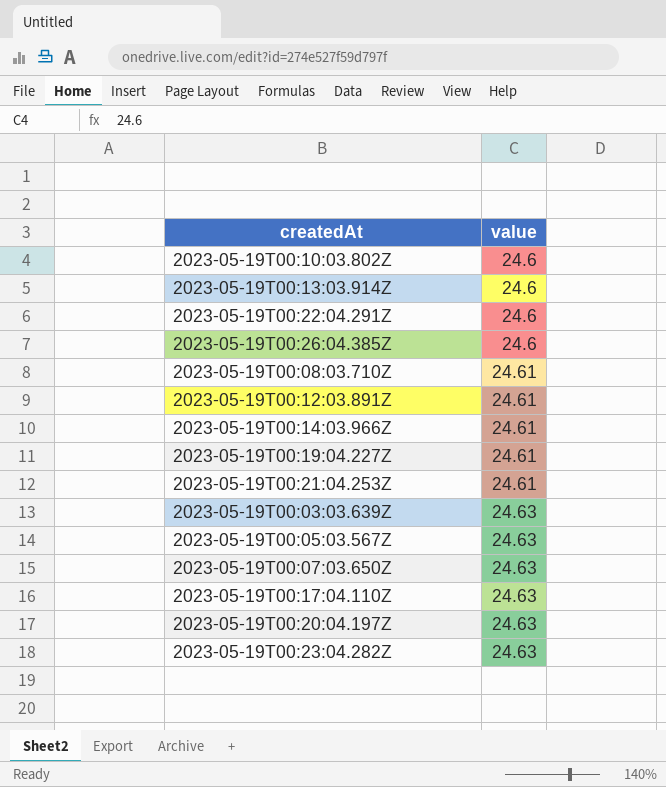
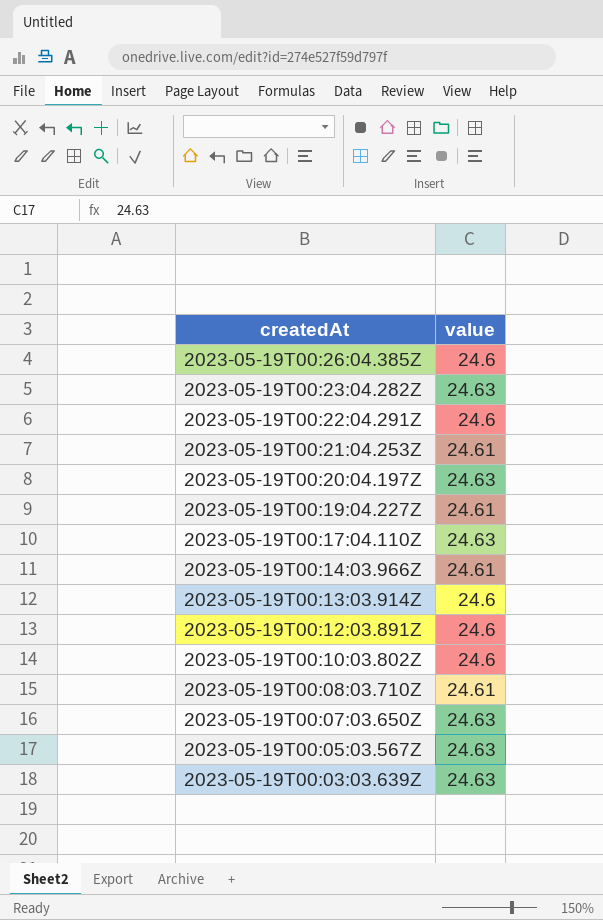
row order: value ascending -> createdAt descending
2023-05-19T00:12:03.891Z | value: 24.61 -> 24.6

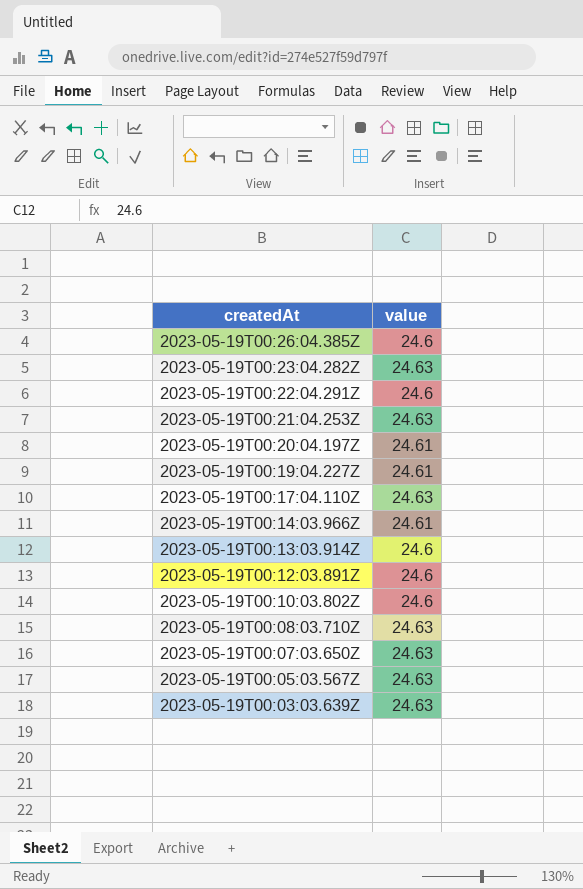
2023-05-19T00:21:04.253Z | value: 24.61 -> 24.63
2023-05-19T00:20:04.197Z | value: 24.63 -> 24.61
2023-05-19T00:08:03.710Z | value: 24.61 -> 24.63

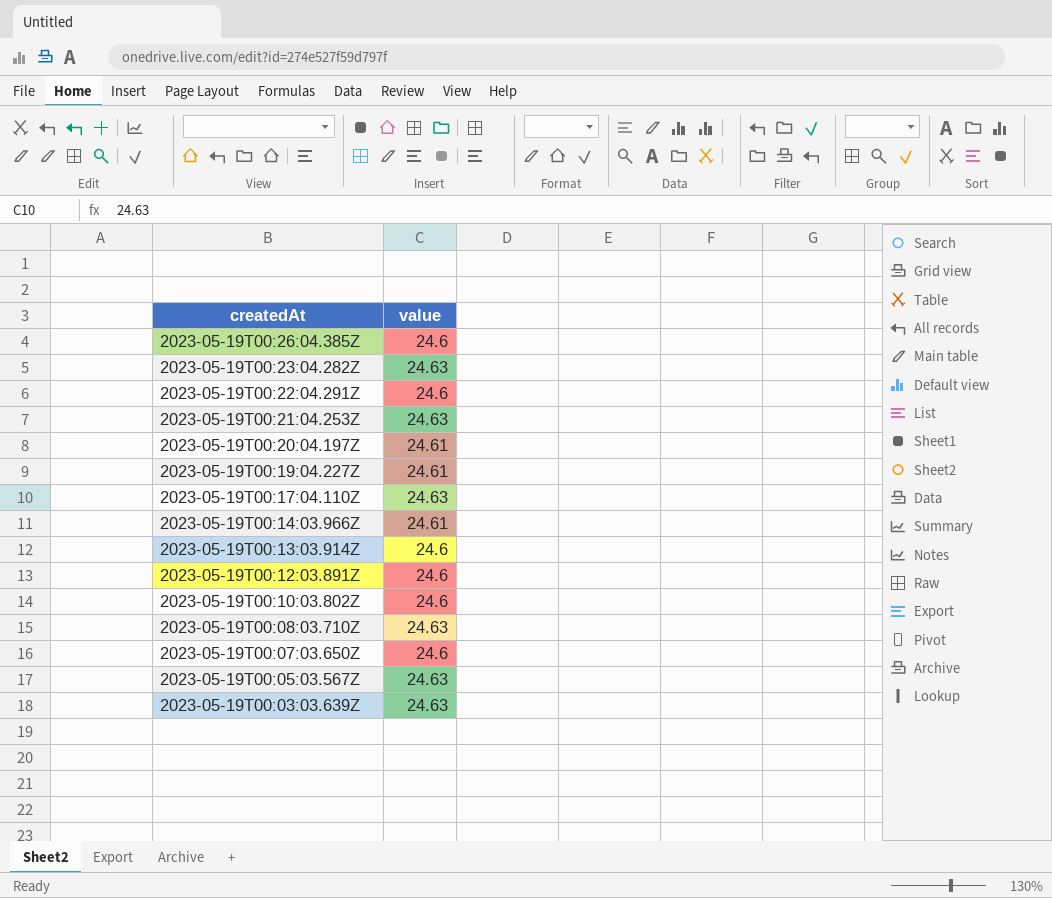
2023-05-19T00:07:03.650Z | value: 24.63 -> 24.6

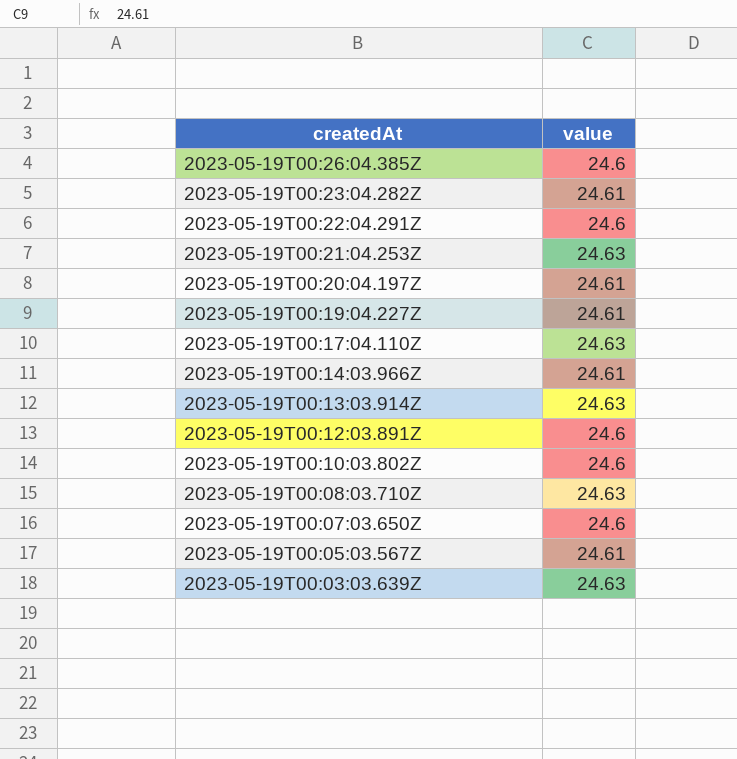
2023-05-19T00:23:04.282Z | value: 24.63 -> 24.61
2023-05-19T00:13:03.914Z | value: 24.6 -> 24.63
2023-05-19T00:05:03.567Z | value: 24.63 -> 24.61

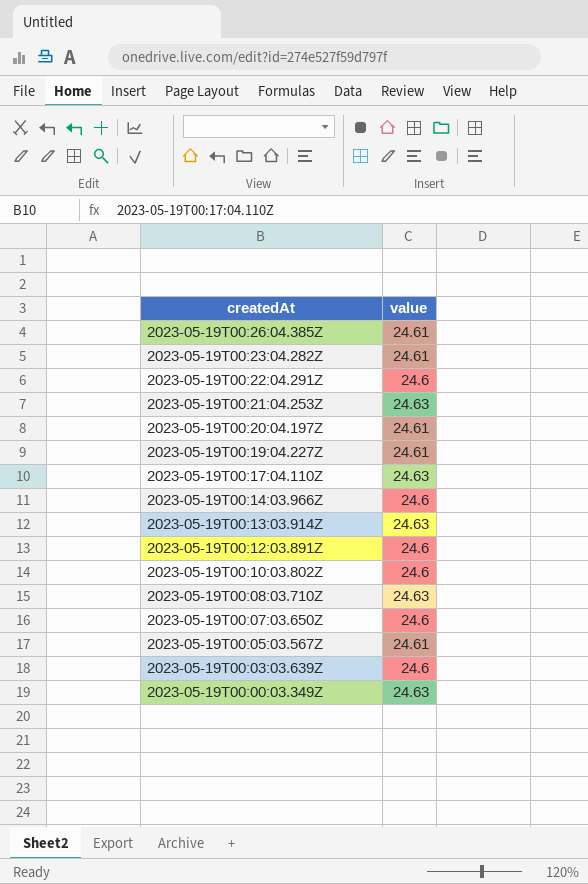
2023-05-19T00:26:04.385Z | value: 24.6 -> 24.61
2023-05-19T00:14:03.966Z | value: 24.61 -> 24.6
2023-05-19T00:03:03.639Z | value: 24.63 -> 24.6
row 2023-05-19T00:00:03.349Z: none -> 24.63

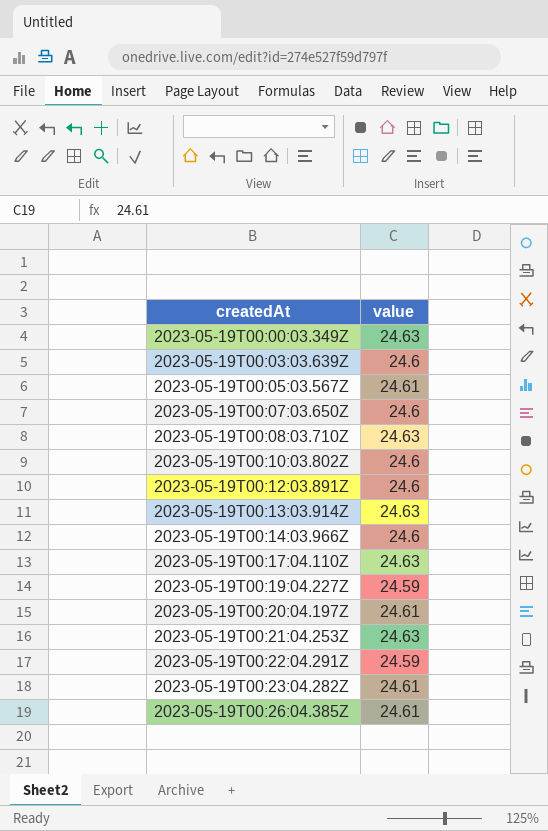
row order: createdAt descending -> createdAt ascending
2023-05-19T00:19:04.227Z | value: 24.61 -> 24.59
2023-05-19T00:22:04.291Z | value: 24.6 -> 24.59

